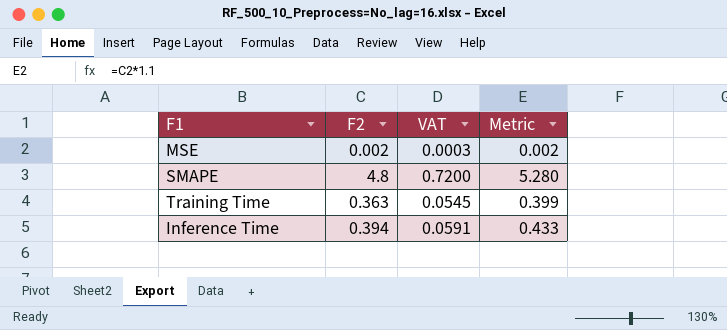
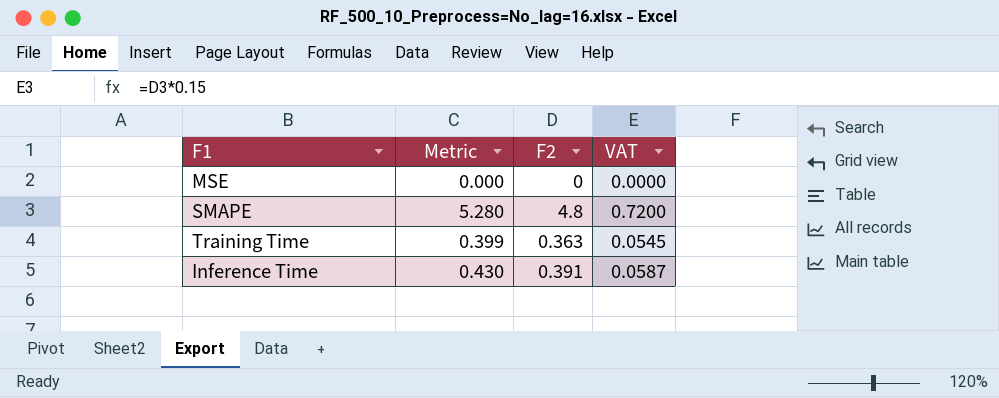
column Metric | position: 4 -> 2
MSE | Metric: 0.002 -> 0.000
MSE | F2: 0.002 -> 0
MSE | VAT: 0.0003 -> 0.0000
Inference Time | Metric: 0.433 -> 0.430
Inference Time | F2: 0.394 -> 0.391
Inference Time | VAT: 0.0591 -> 0.0587

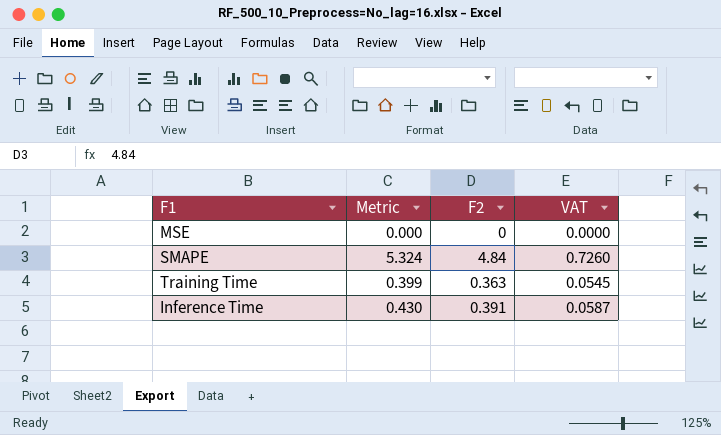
SMAPE | Metric: 5.280 -> 5.324
SMAPE | F2: 4.8 -> 4.84
SMAPE | VAT: 0.7200 -> 0.7260

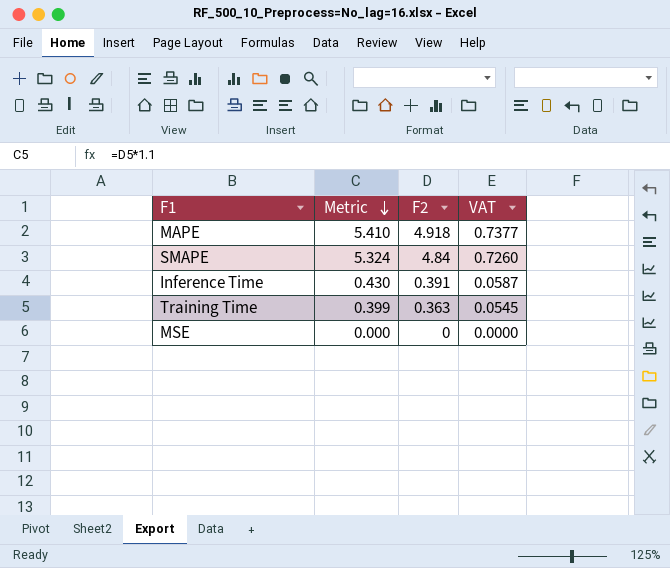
row order: none -> Metric descending
row MAPE: none -> 5.410 | 4.918 | 0.7377

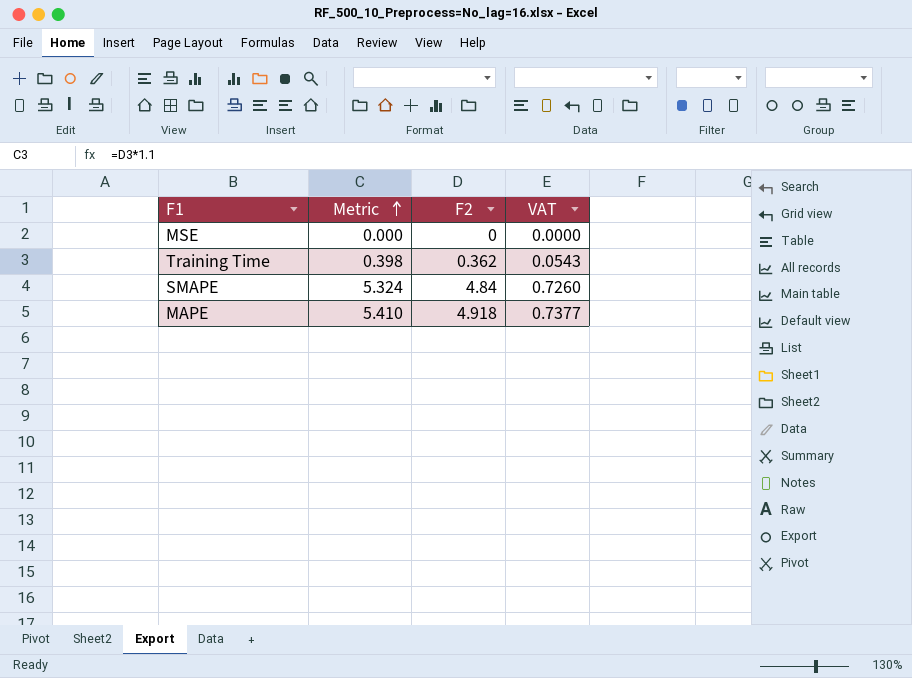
row order: Metric descending -> Metric ascending
row Inference Time: 0.430 | 0.391 | 0.0587 -> none
Training Time | Metric: 0.399 -> 0.398
Training Time | F2: 0.363 -> 0.362
Training Time | VAT: 0.0545 -> 0.0543

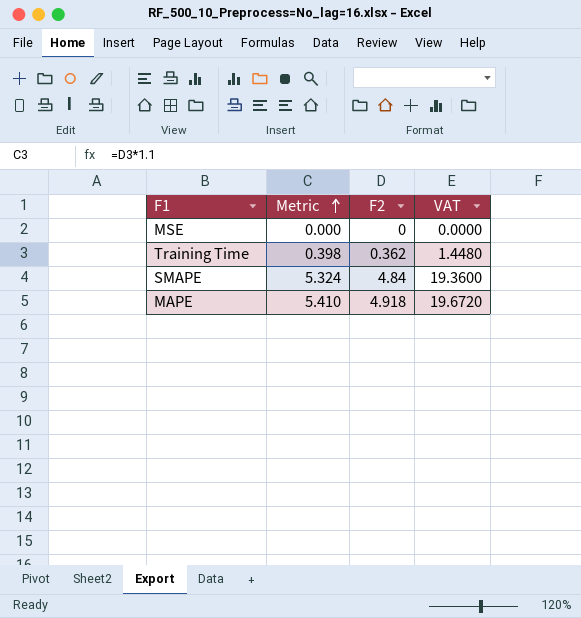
column VAT | formula: [F2] * 0.15 -> [F2] * 4

